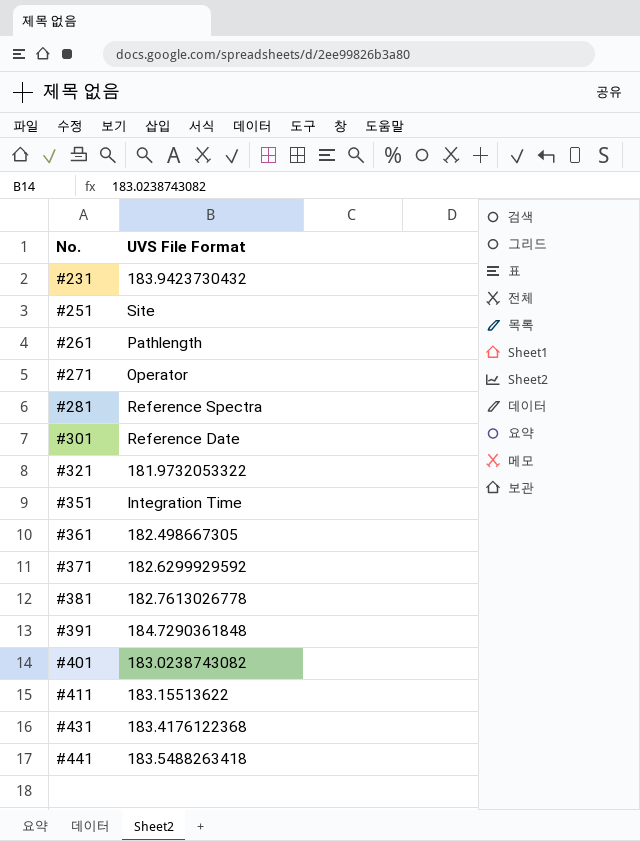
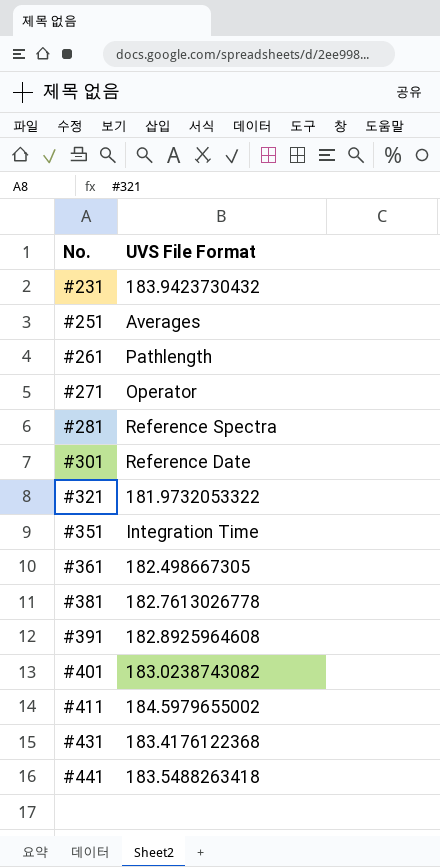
row #371: 182.6299929592 -> none
#251 | UVS File Format: Site -> Averages
#391 | UVS File Format: 184.7290361848 -> 182.8925964608
#411 | UVS File Format: 183.15513622 -> 184.5979655002

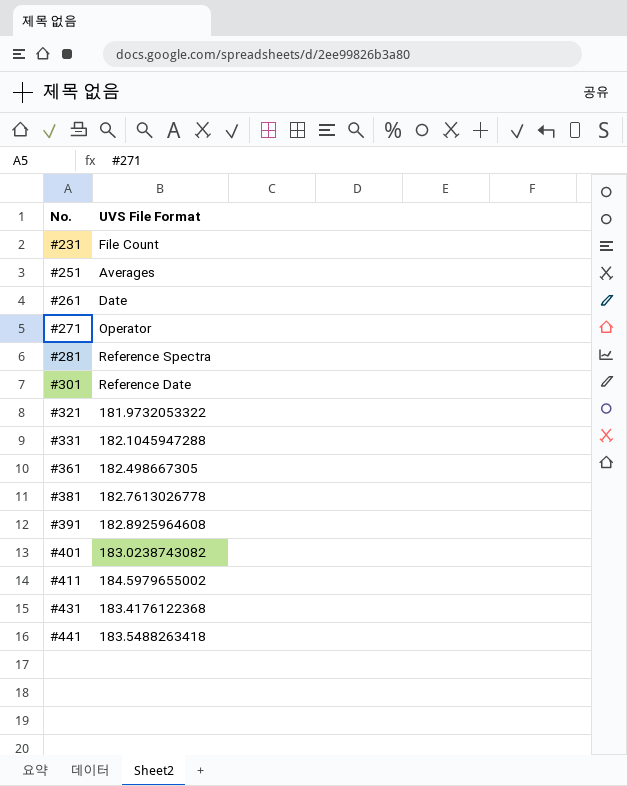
row #351: Integration Time -> none
#231 | UVS File Format: 183.9423730432 -> File Count
#261 | UVS File Format: Pathlength -> Date
row #331: none -> 182.1045947288

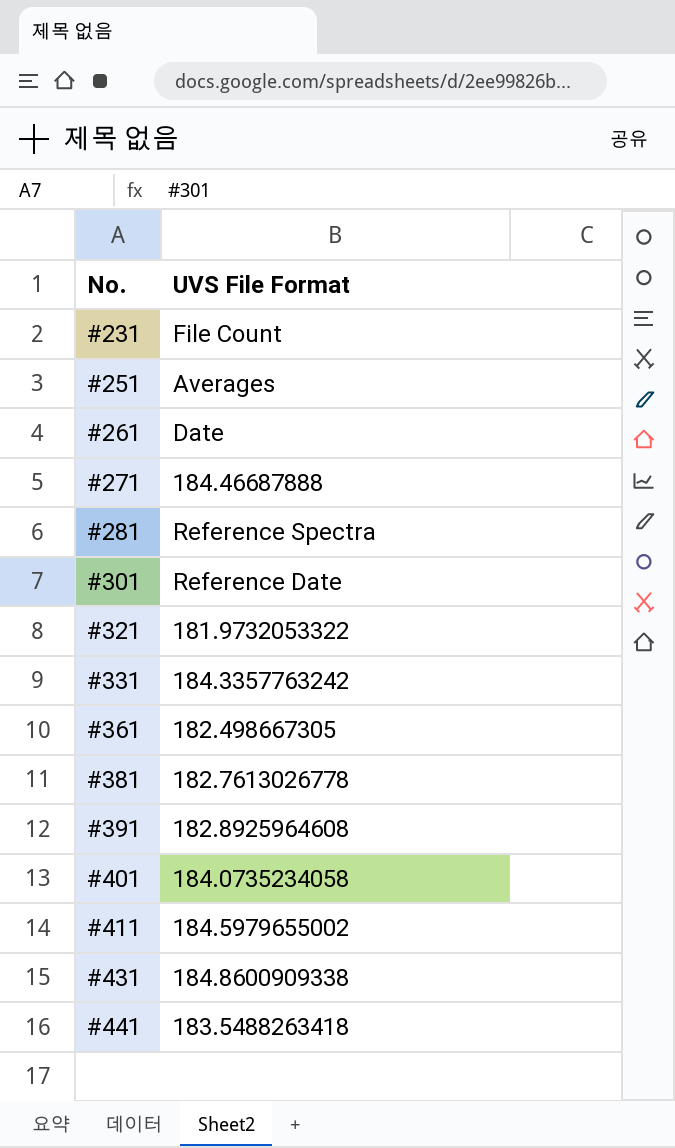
#271 | UVS File Format: Operator -> 184.46687888
#331 | UVS File Format: 182.1045947288 -> 184.3357763242
#401 | UVS File Format: 183.0238743082 -> 184.0735234058
#431 | UVS File Format: 183.4176122368 -> 184.8600909338

